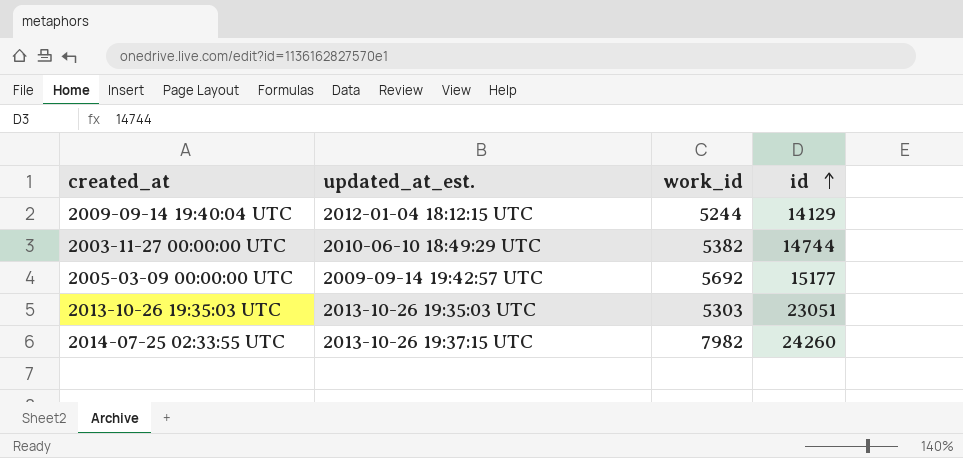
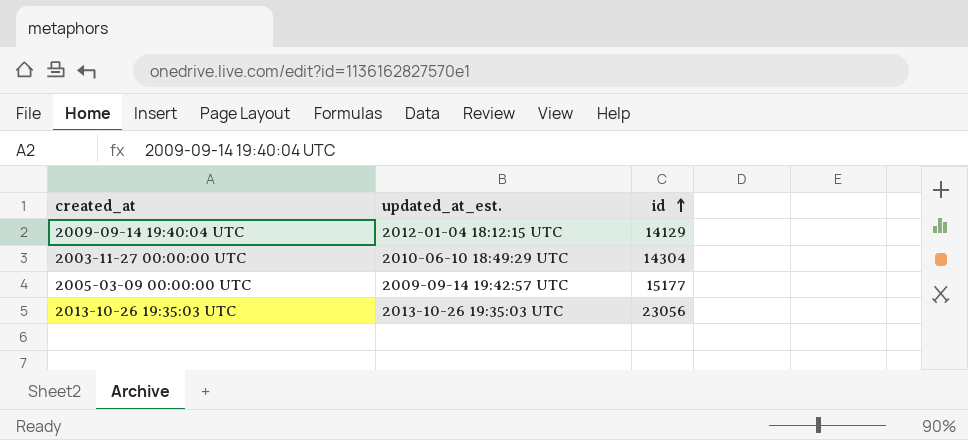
column work_id | position: 3 -> none
row 2014-07-25 02:33:55 UTC: 2013-10-26 19:37:15 UTC | 7982 | 24260 -> none
2003-11-27 00:00:00 UTC | id: 14744 -> 14304
2013-10-26 19:35:03 UTC | id: 23051 -> 23056

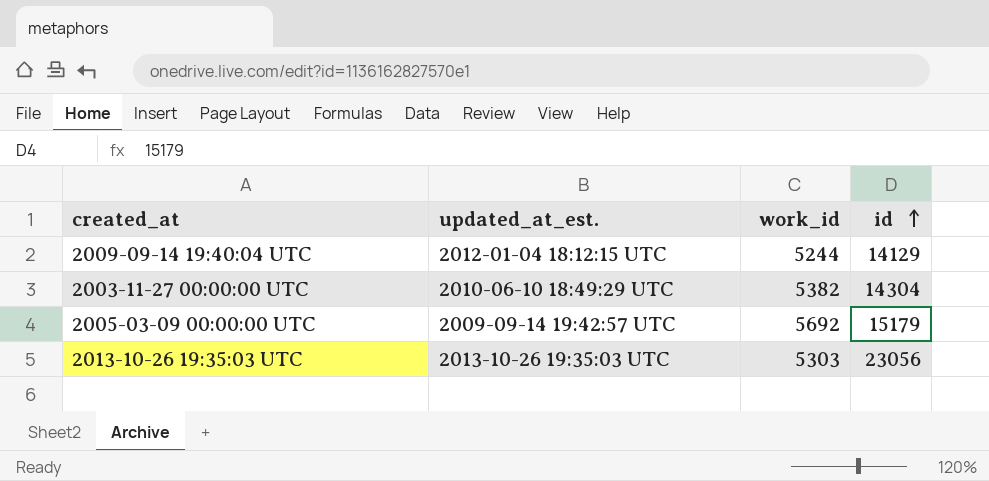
column work_id | position: none -> 3
2005-03-09 00:00:00 UTC | id: 15177 -> 15179

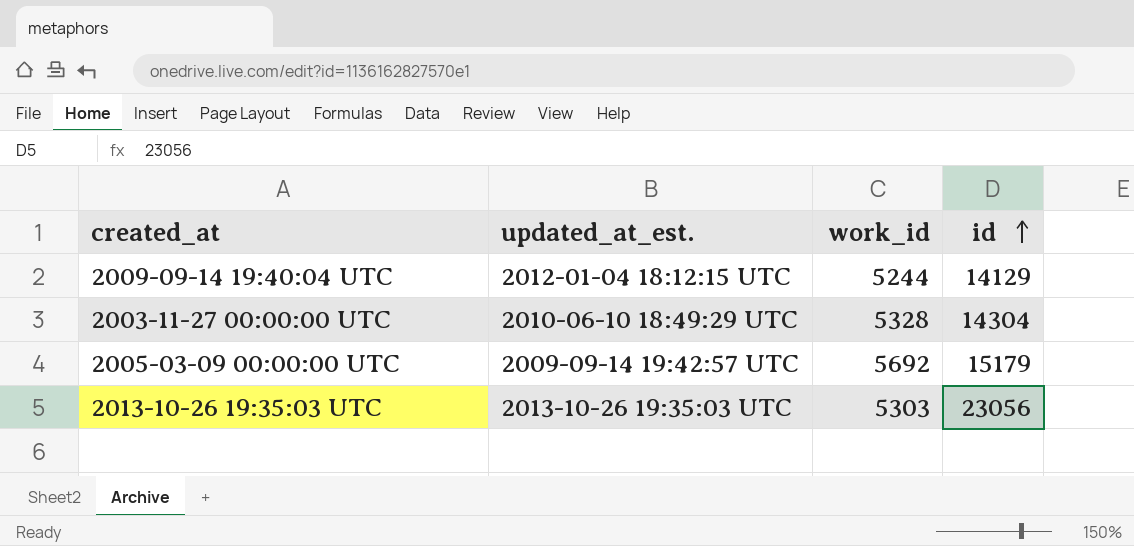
2003-11-27 00:00:00 UTC | work_id: 5382 -> 5328

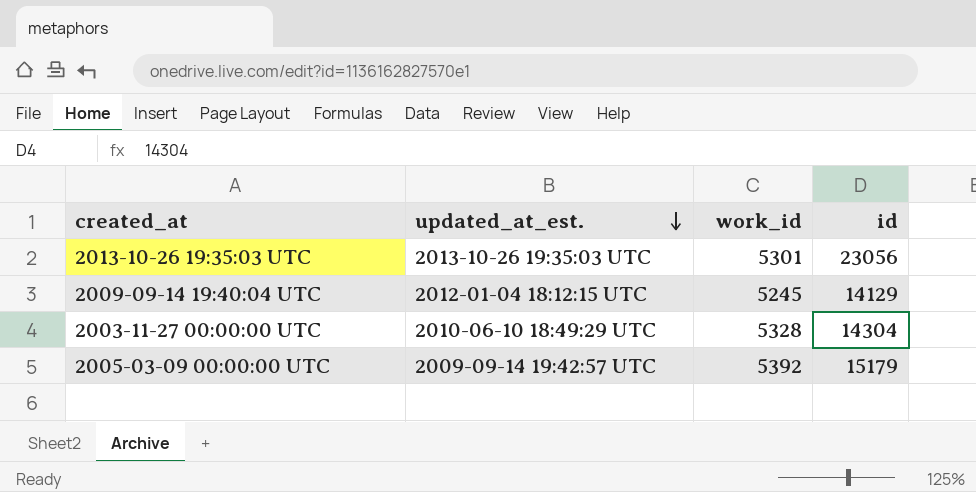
row order: id ascending -> updated_at_est. descending
2013-10-26 19:35:03 UTC | work_id: 5303 -> 5301
2009-09-14 19:40:04 UTC | work_id: 5244 -> 5245
2005-03-09 00:00:00 UTC | work_id: 5692 -> 5392

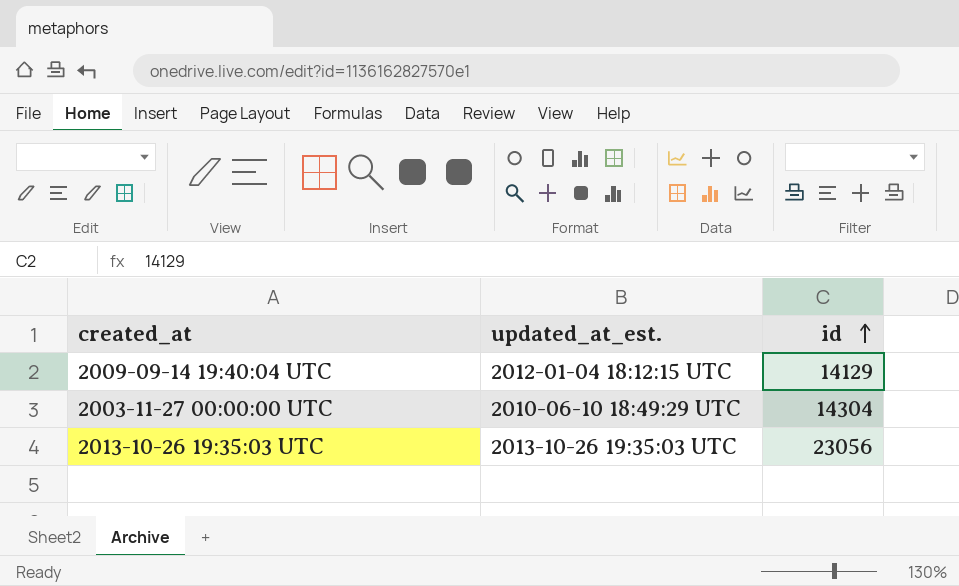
row order: updated_at_est. descending -> id ascending
column work_id | position: 3 -> none
row 2005-03-09 00:00:00 UTC: 2009-09-14 19:42:57 UTC | 5392 | 15179 -> none

